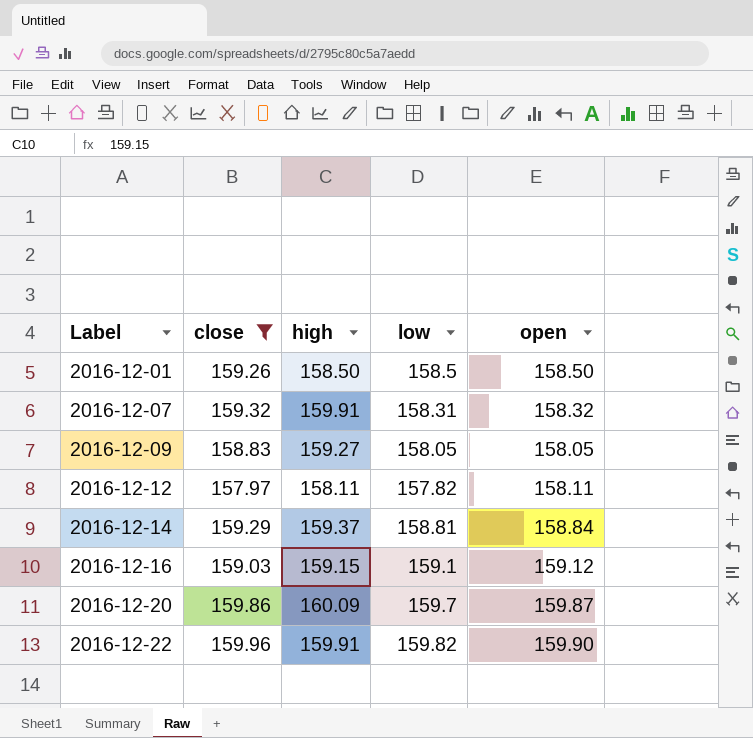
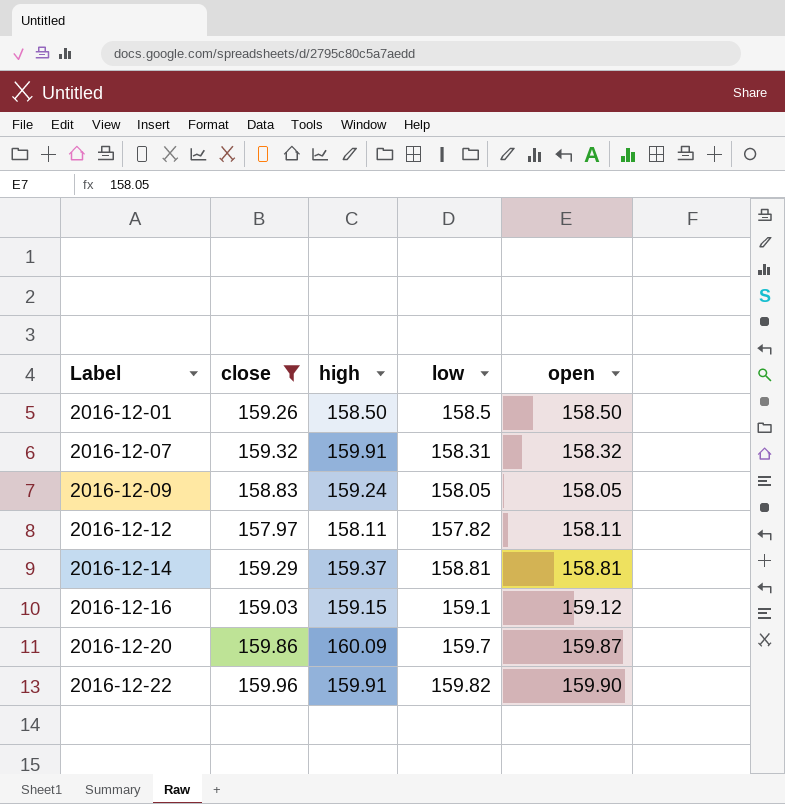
2016-12-09 | high: 159.27 -> 159.24
2016-12-14 | open: 158.84 -> 158.81

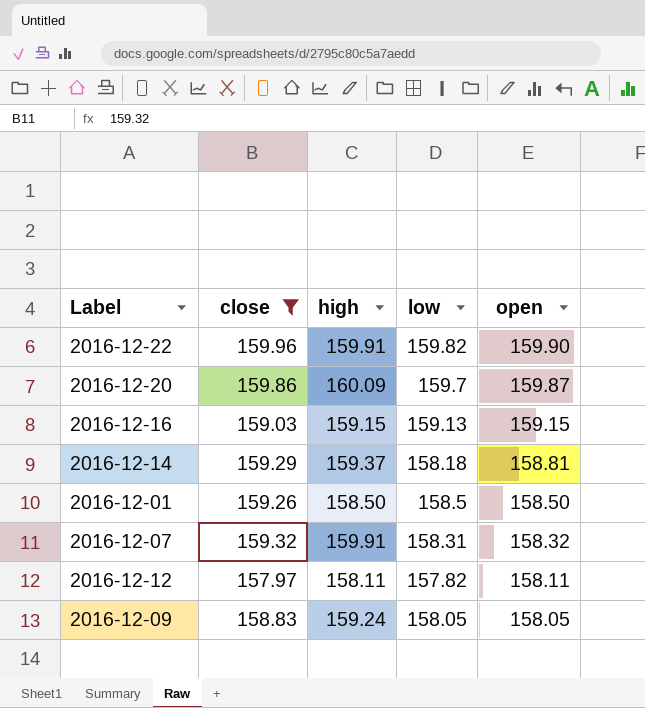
row order: Label ascending -> open descending
2016-12-16 | low: 159.1 -> 159.13
2016-12-16 | open: 159.12 -> 159.15
2016-12-14 | low: 158.81 -> 158.18

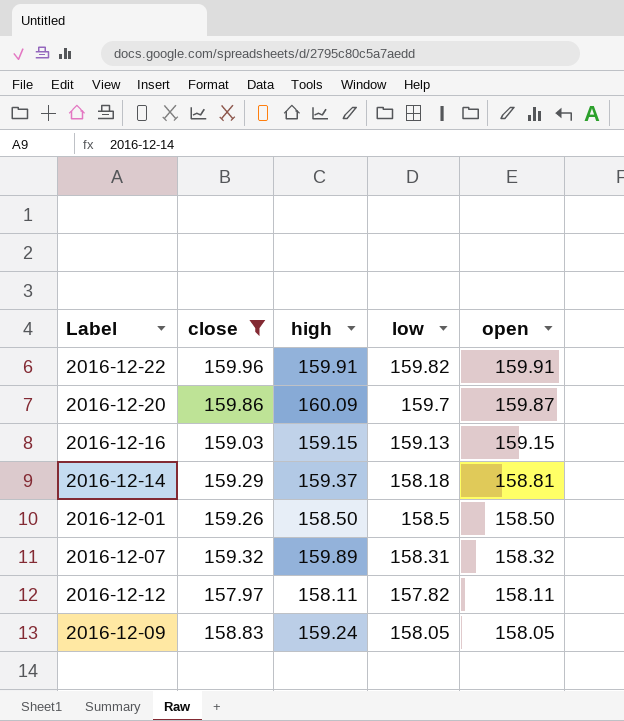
2016-12-22 | open: 159.90 -> 159.91
2016-12-07 | high: 159.91 -> 159.89

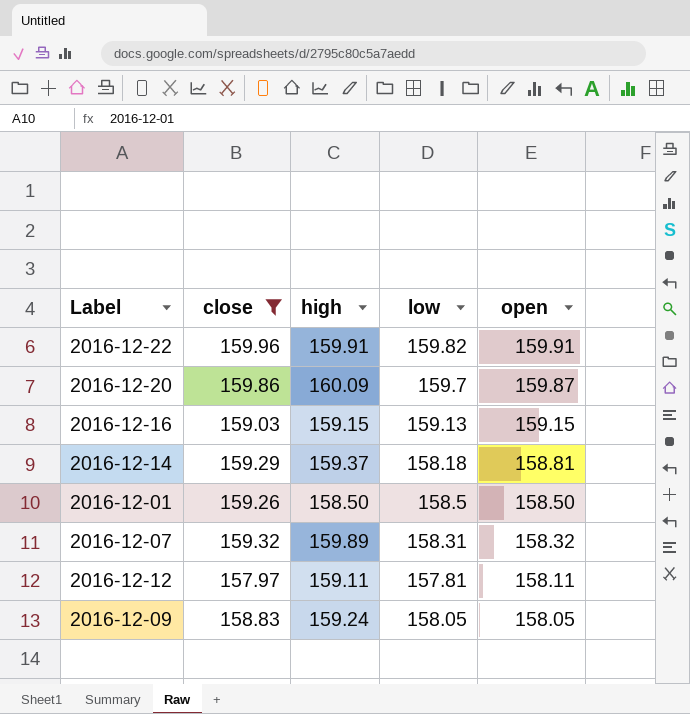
2016-12-12 | high: 158.11 -> 159.11
2016-12-12 | low: 157.82 -> 157.81

